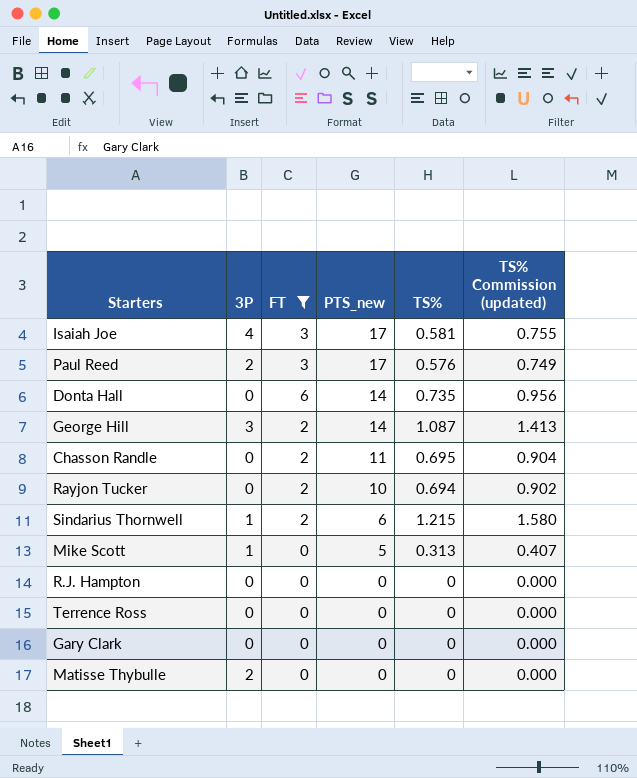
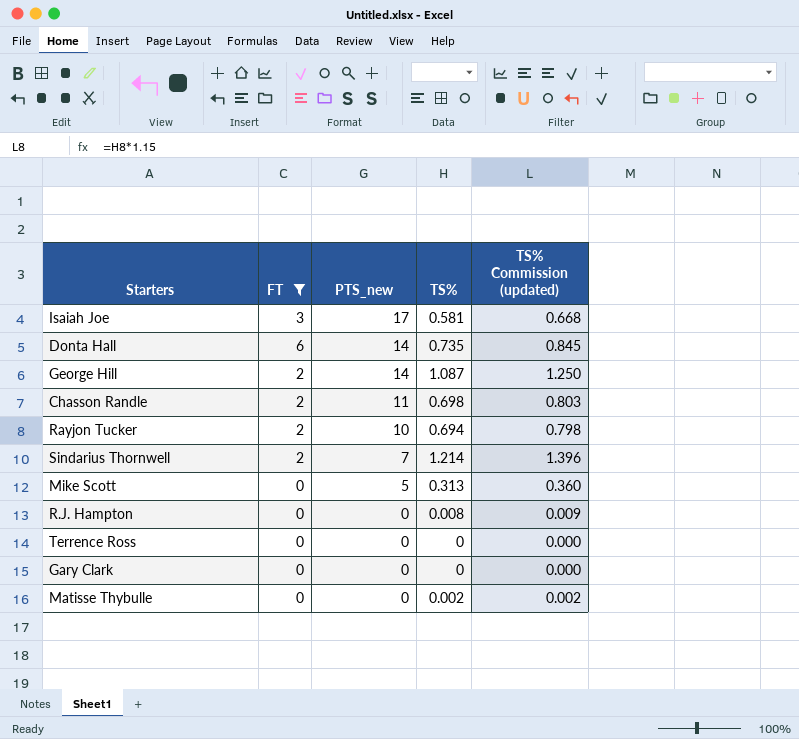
column 3P | position: 2 -> none
column TS% Commission (updated) | formula: [TS%] * 1.3 -> [TS%] * 1.15
row Paul Reed: 2 | 3 | 17 | 0.576 | 0.749 -> none
Chasson Randle | TS%: 0.695 -> 0.698
Sindarius Thornwell | PTS_new: 6 -> 7
Sindarius Thornwell | TS%: 1.215 -> 1.214
R.J. Hampton | TS%: 0 -> 0.008
Matisse Thybulle | TS%: 0 -> 0.002

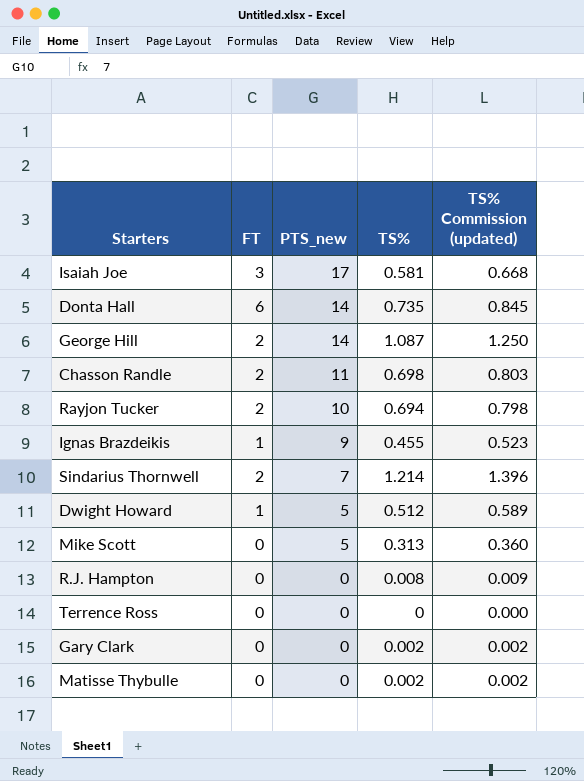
filter: FT != 1 -> none
Gary Clark | TS%: 0 -> 0.002
Gary Clark | TS% Commission (updated): 0.000 -> 0.002

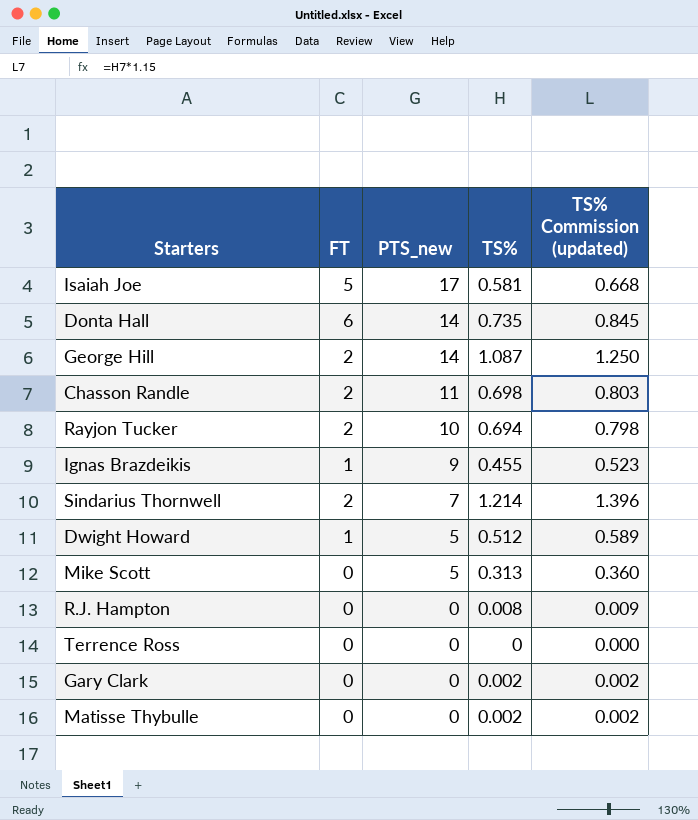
Isaiah Joe | FT: 3 -> 5

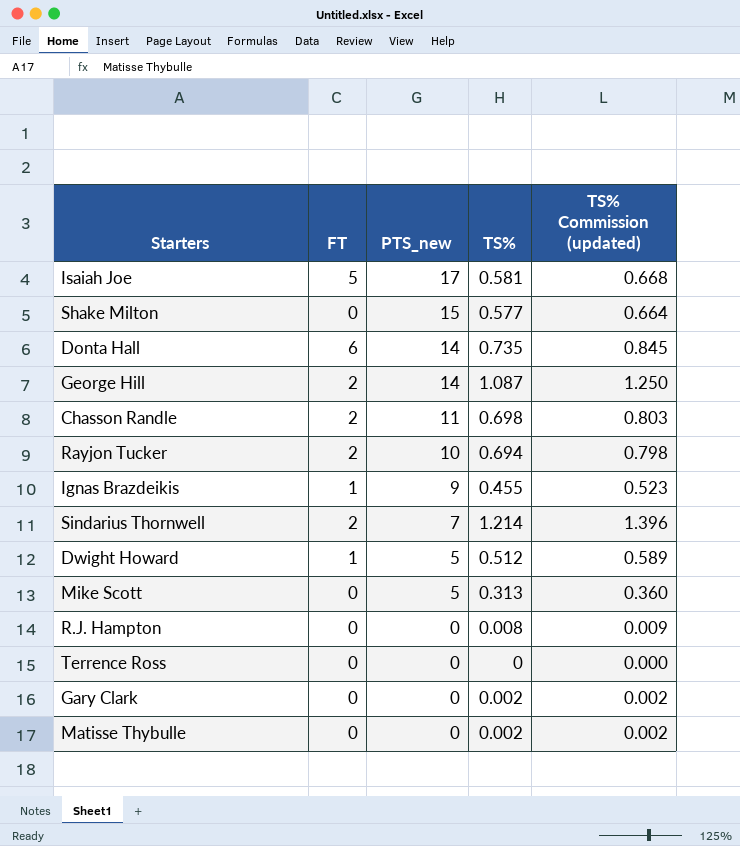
row Shake Milton: none -> 0 | 15 | 0.577 | 0.664

